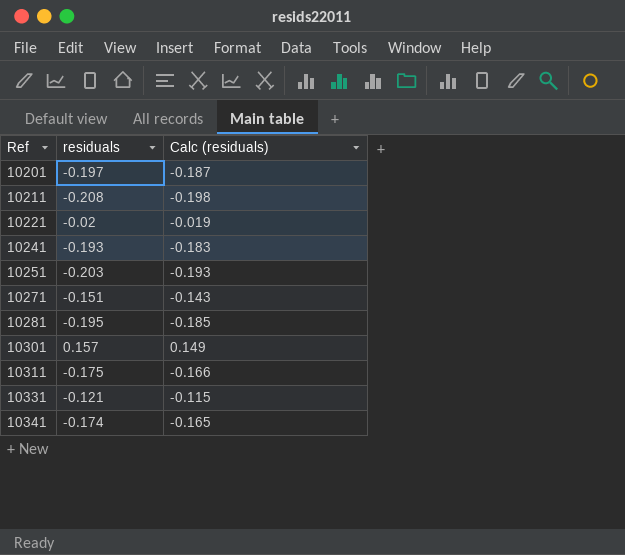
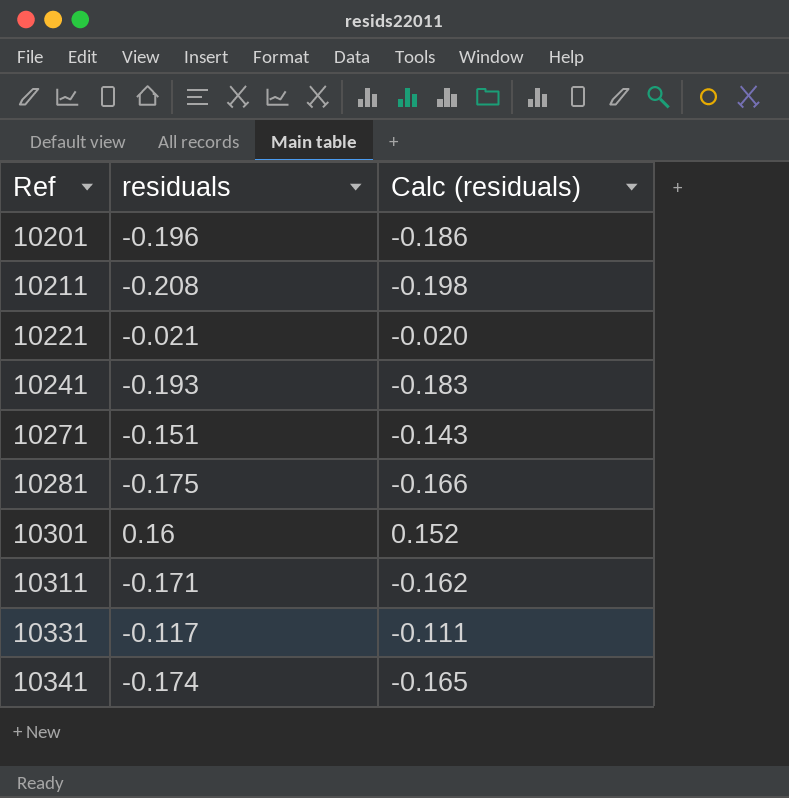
row 10251: -0.203 | -0.193 -> none
10201 | residuals: -0.197 -> -0.196
10201 | Calc (residuals): -0.187 -> -0.186
10221 | residuals: -0.02 -> -0.021
10221 | Calc (residuals): -0.019 -> -0.020
10281 | residuals: -0.195 -> -0.175
10281 | Calc (residuals): -0.185 -> -0.166
10301 | residuals: 0.157 -> 0.16
10301 | Calc (residuals): 0.149 -> 0.152
10311 | residuals: -0.175 -> -0.171
10311 | Calc (residuals): -0.166 -> -0.162
10331 | residuals: -0.121 -> -0.117
10331 | Calc (residuals): -0.115 -> -0.111

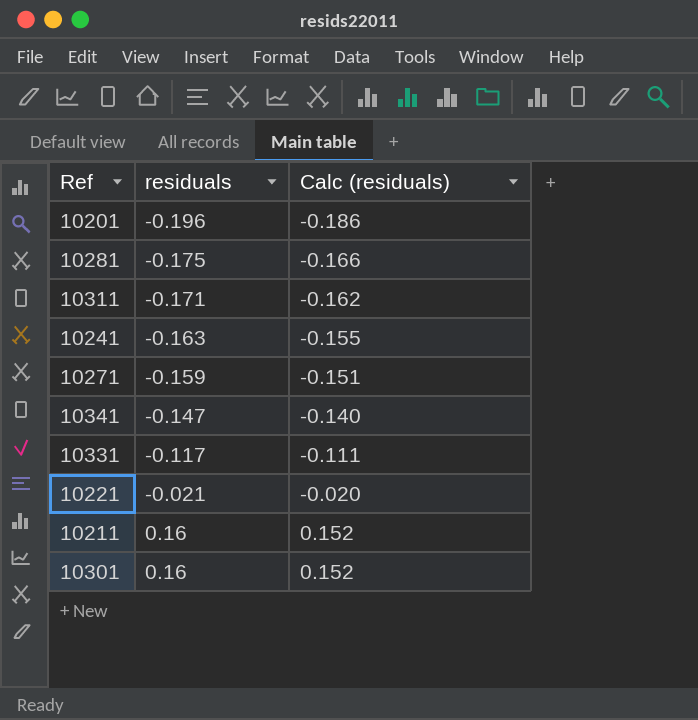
row order: Ref ascending -> residuals ascending
10241 | residuals: -0.193 -> -0.163
10241 | Calc (residuals): -0.183 -> -0.155
10271 | residuals: -0.151 -> -0.159
10271 | Calc (residuals): -0.143 -> -0.151
10341 | residuals: -0.174 -> -0.147
10341 | Calc (residuals): -0.165 -> -0.140
10211 | residuals: -0.208 -> 0.16
10211 | Calc (residuals): -0.198 -> 0.152

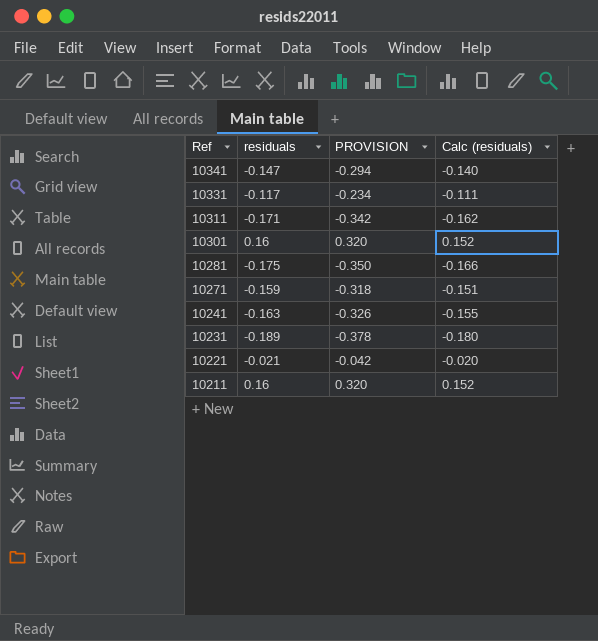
row order: residuals ascending -> Ref descending
column PROVISION | formula: none -> [residuals] * 2
row 10201: -0.196 | -0.186 -> none
row 10231: none -> -0.189 | -0.378 | -0.180

